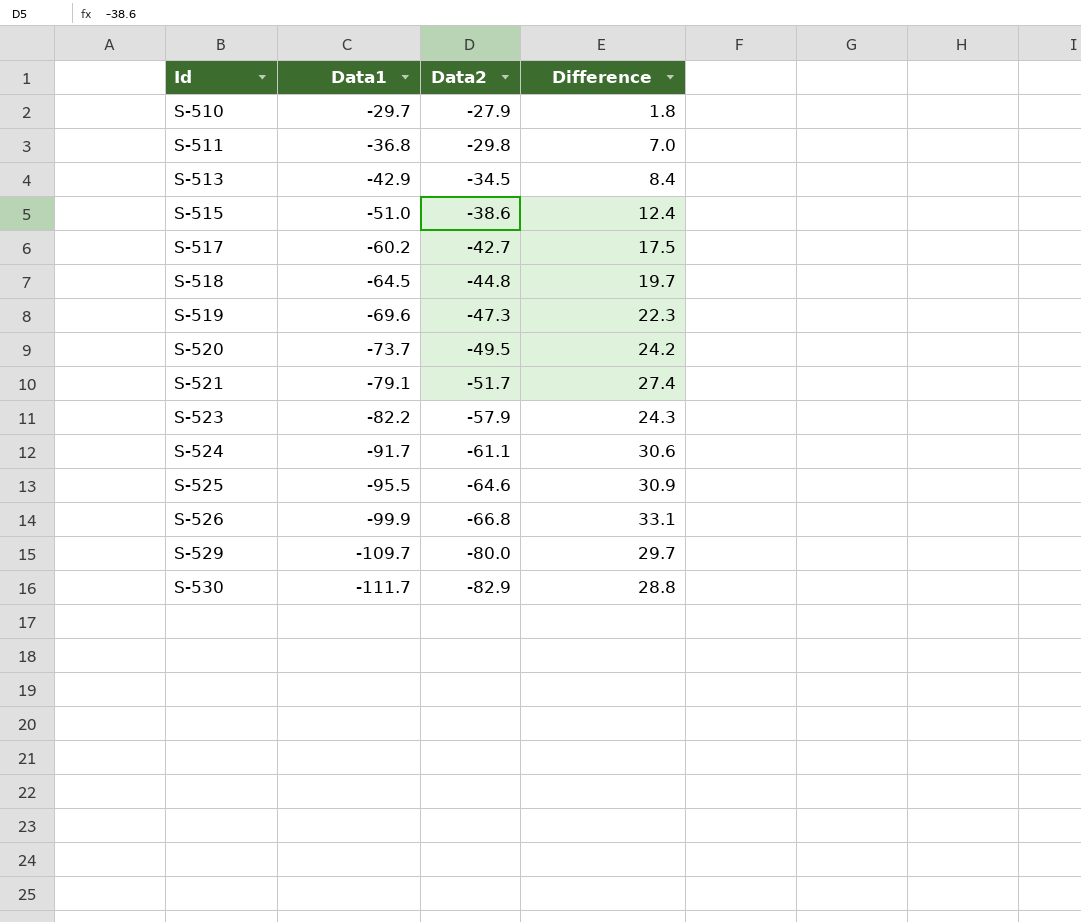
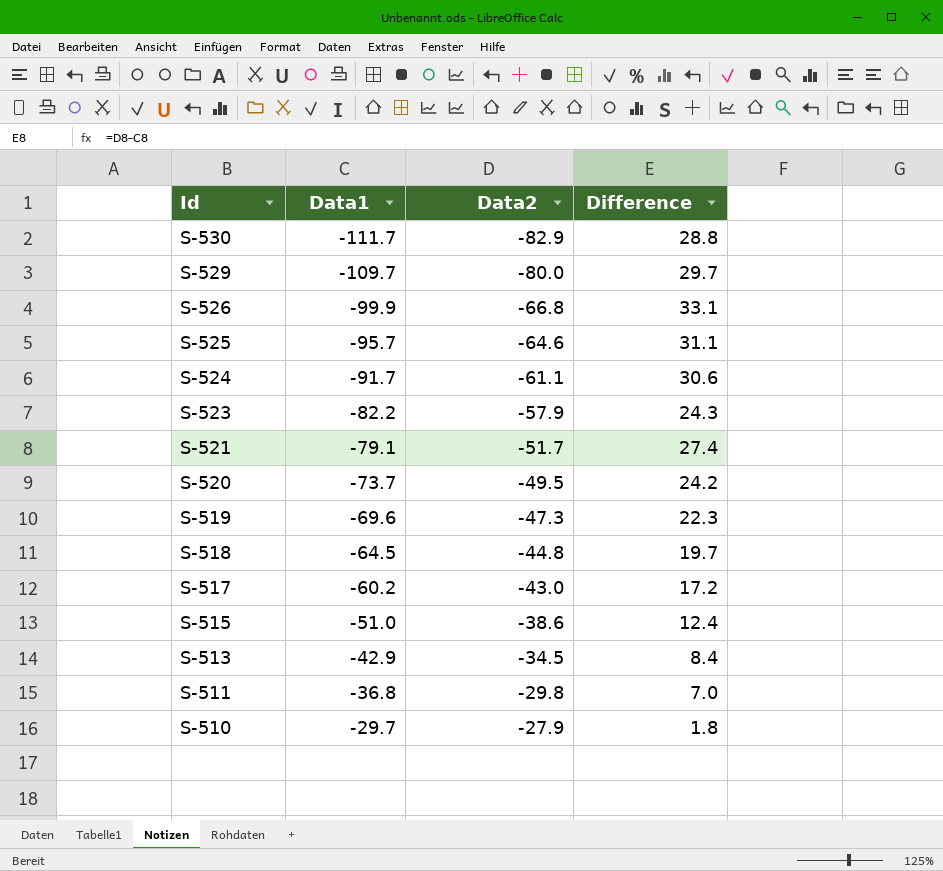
row order: Id ascending -> Id descending
S-525 | Data1: -95.5 -> -95.7
S-525 | Difference: 30.9 -> 31.1
S-517 | Data2: -42.7 -> -43.0
S-517 | Difference: 17.5 -> 17.2

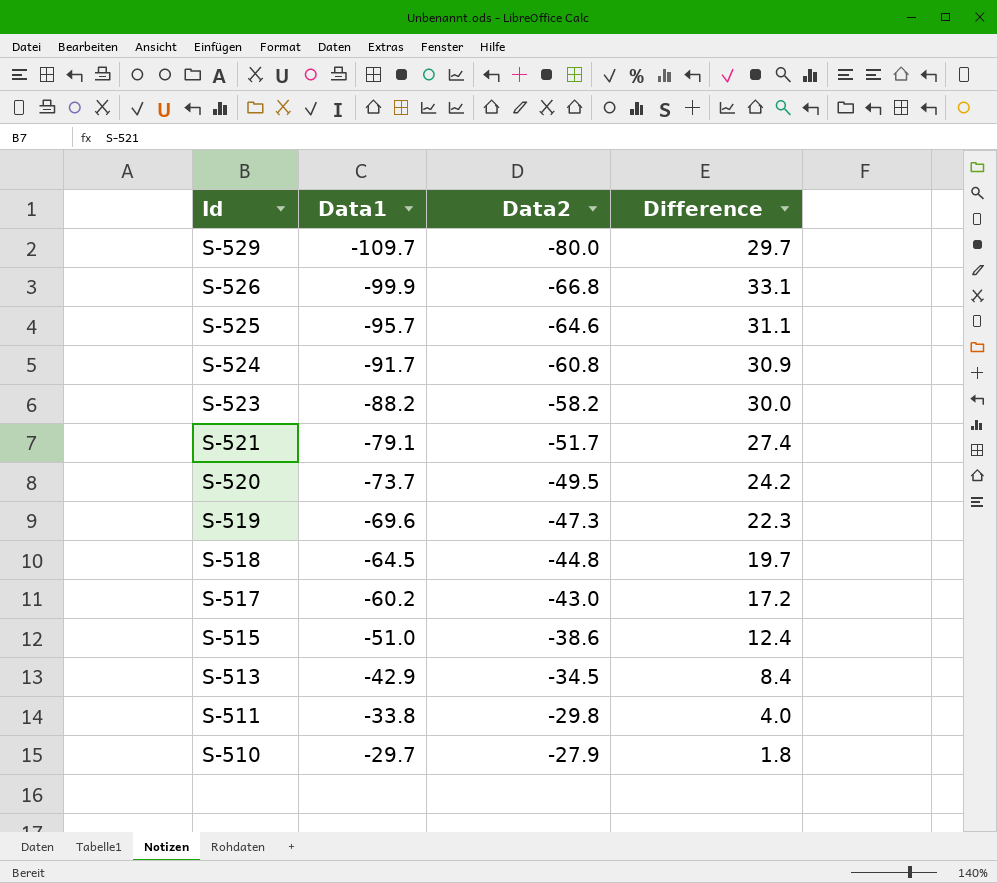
row S-530: -111.7 | -82.9 | 28.8 -> none
S-524 | Data2: -61.1 -> -60.8
S-524 | Difference: 30.6 -> 30.9
S-523 | Data1: -82.2 -> -88.2
S-523 | Data2: -57.9 -> -58.2
S-523 | Difference: 24.3 -> 30.0
S-511 | Data1: -36.8 -> -33.8
S-511 | Difference: 7.0 -> 4.0

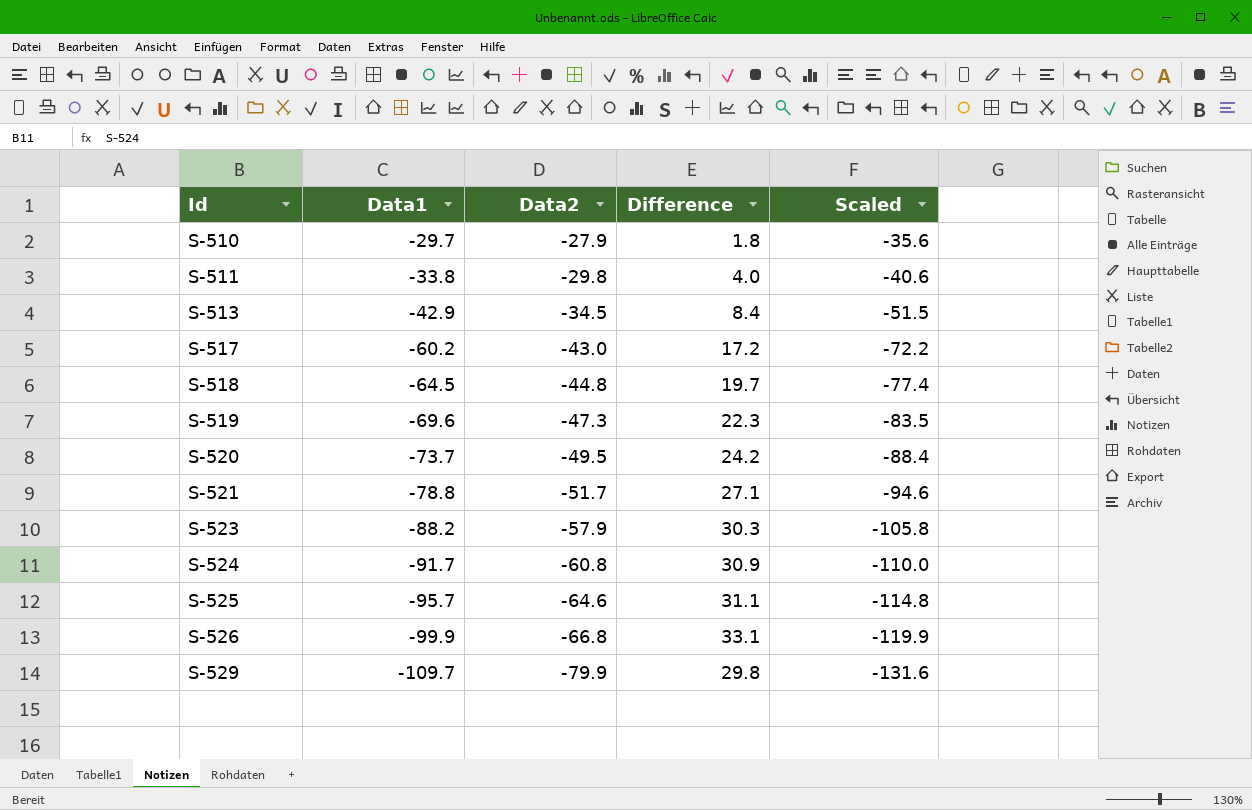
row order: Id descending -> Id ascending
column Scaled | formula: none -> [Data1] * 1.2
row S-515: -51.0 | -38.6 | 12.4 -> none
S-521 | Data1: -79.1 -> -78.8
S-521 | Difference: 27.4 -> 27.1
S-523 | Data2: -58.2 -> -57.9
S-523 | Difference: 30.0 -> 30.3
S-529 | Data2: -80.0 -> -79.9
S-529 | Difference: 29.7 -> 29.8

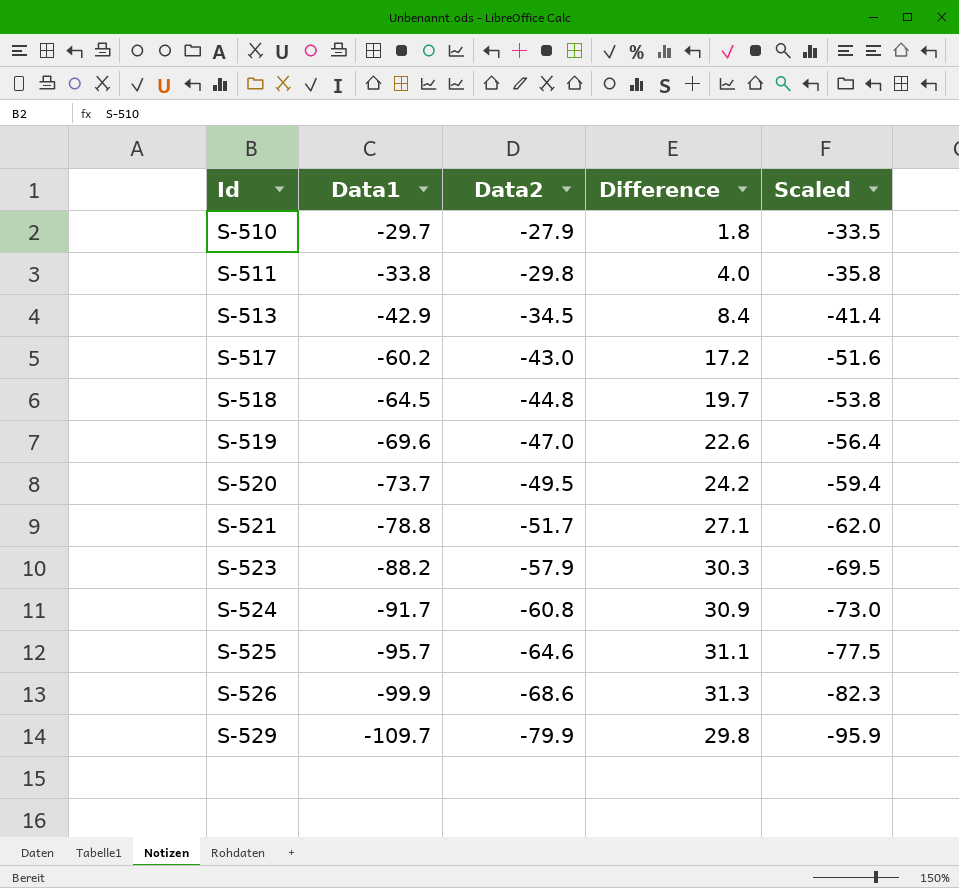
column Scaled | formula: [Data1] * 1.2 -> [Data2] * 1.2
S-519 | Data2: -47.3 -> -47.0
S-519 | Difference: 22.3 -> 22.6
S-526 | Data2: -66.8 -> -68.6
S-526 | Difference: 33.1 -> 31.3

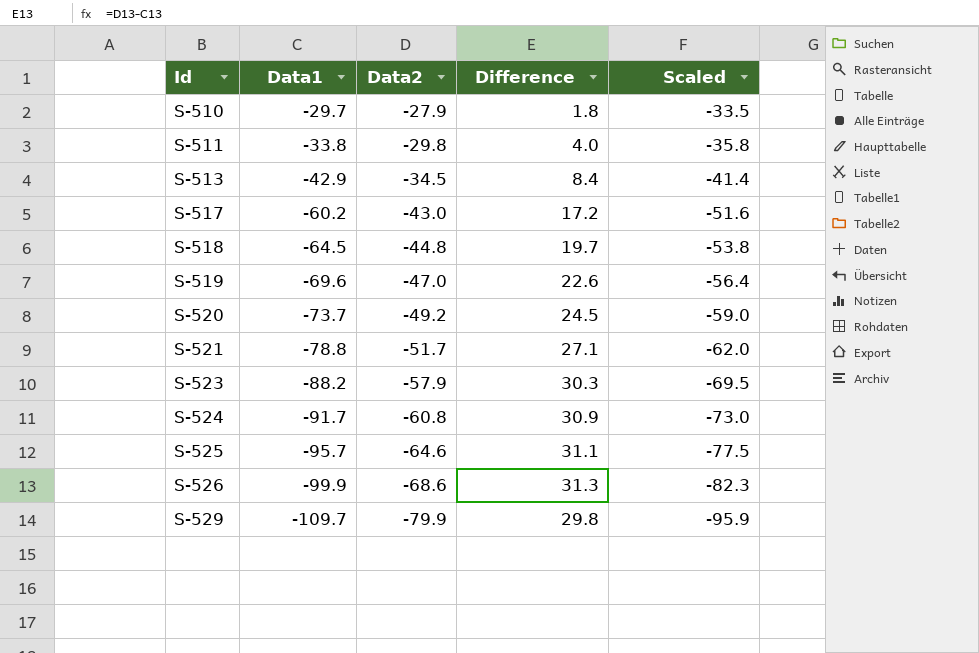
S-520 | Data2: -49.5 -> -49.2
S-520 | Difference: 24.2 -> 24.5
S-520 | Scaled: -59.4 -> -59.0

